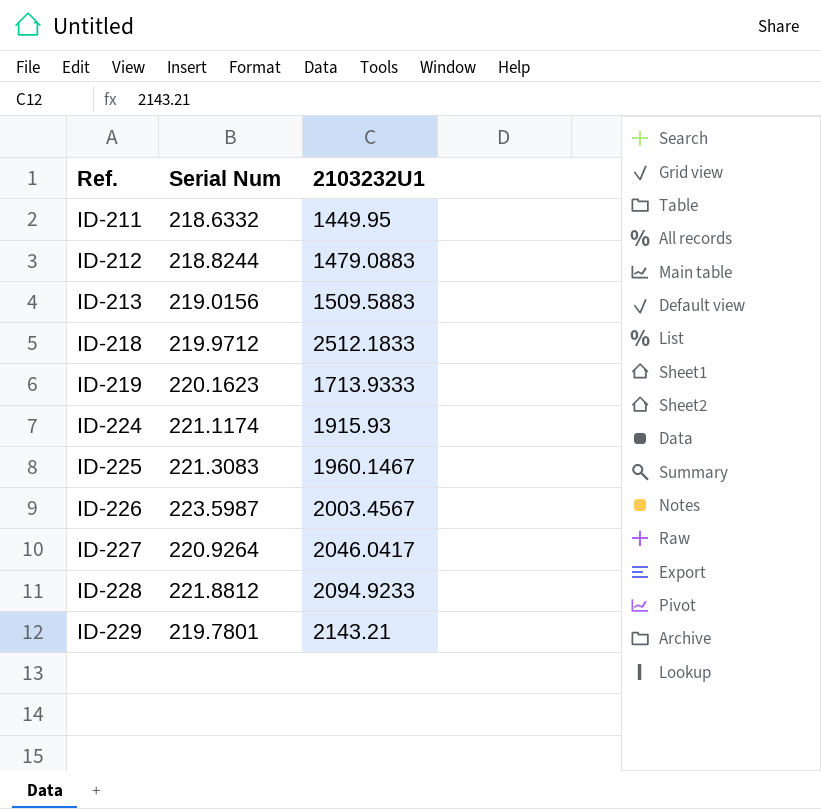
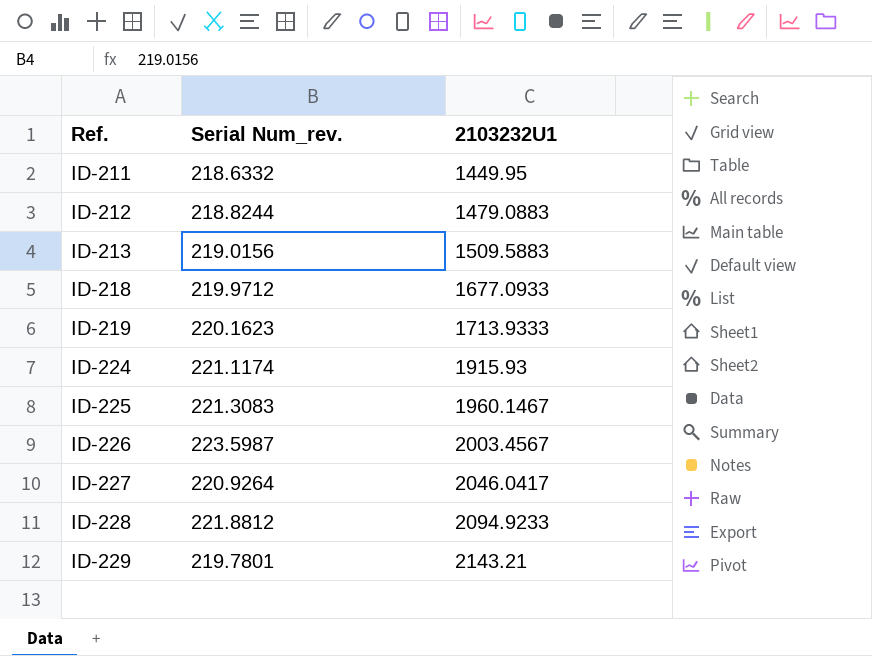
column name: Serial Num -> Serial Num_rev.
ID-218 | 2103232U1: 2512.1833 -> 1677.0933

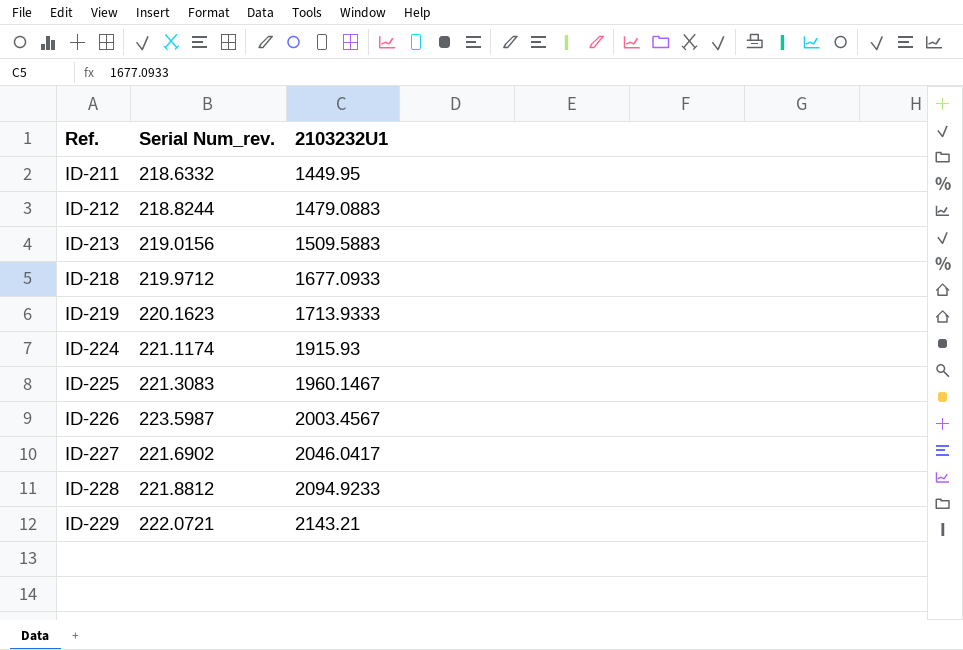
ID-227 | Serial Num_rev.: 220.9264 -> 221.6902
ID-229 | Serial Num_rev.: 219.7801 -> 222.0721

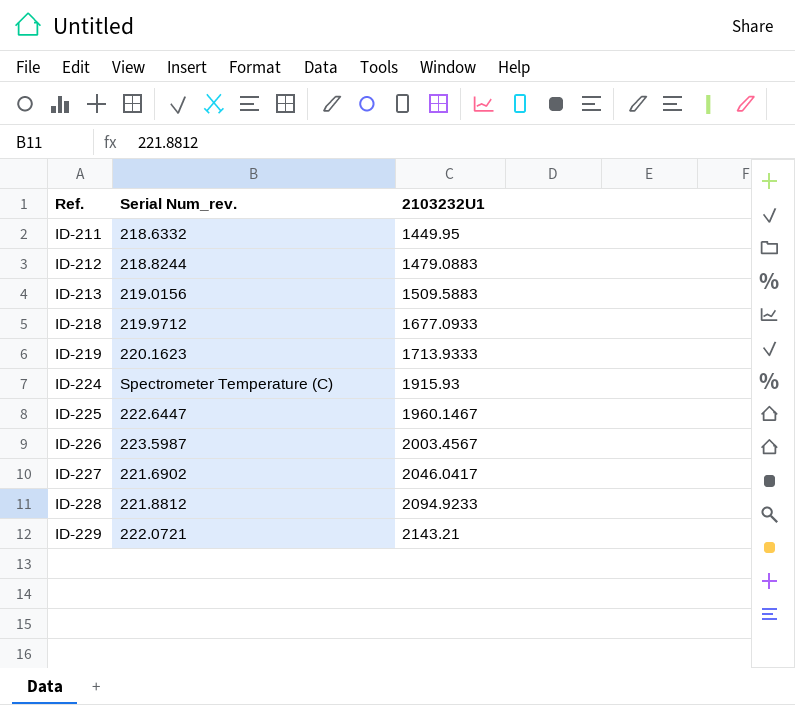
ID-224 | Serial Num_rev.: 221.1174 -> Spectrometer Temperature (C)
ID-225 | Serial Num_rev.: 221.3083 -> 222.6447

